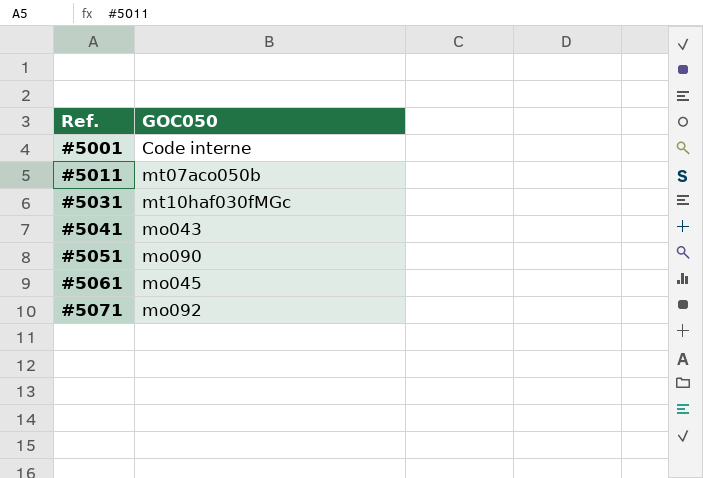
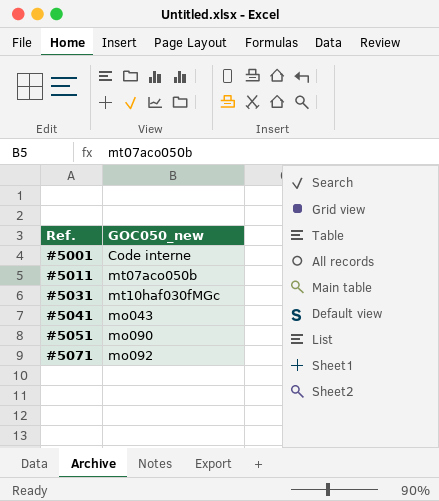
column name: GOC050 -> GOC050_new
row #5061: mo045 -> none

